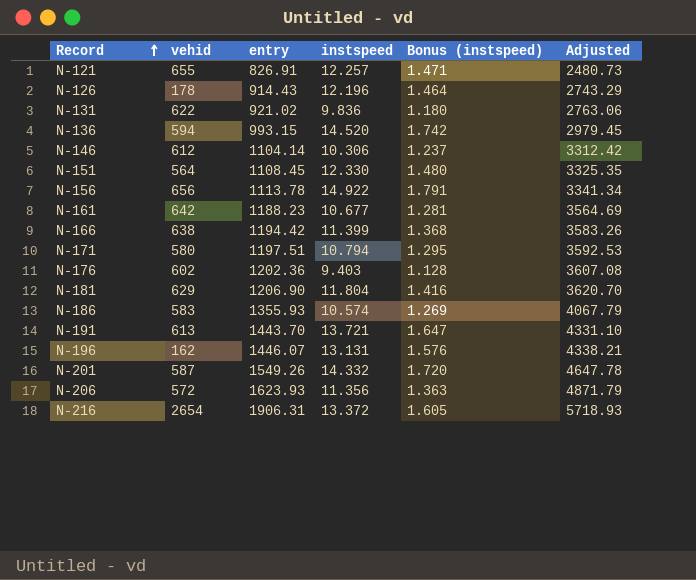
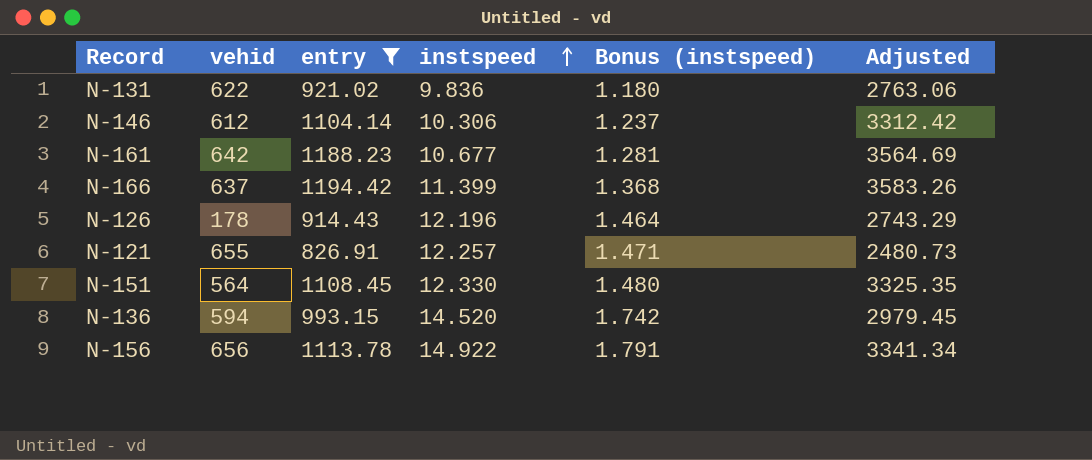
filter: none -> entry <= 1194.42
row order: Record ascending -> instspeed ascending
N-166 | vehid: 638 -> 637

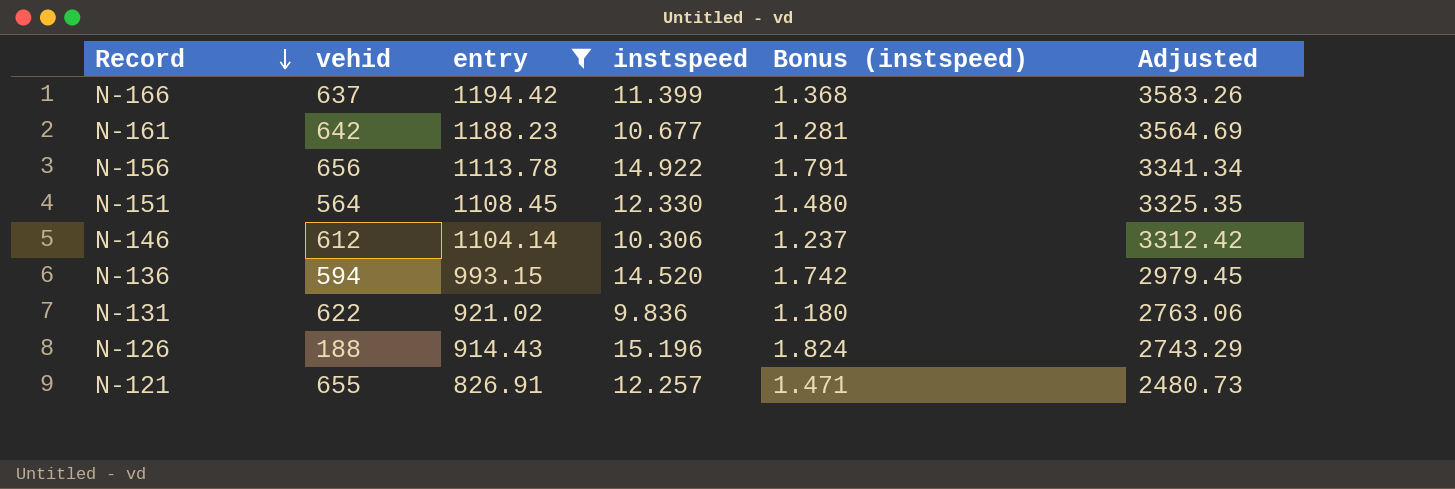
row order: instspeed ascending -> Record descending
N-126 | vehid: 178 -> 188
N-126 | instspeed: 12.196 -> 15.196
N-126 | Bonus (instspeed): 1.464 -> 1.824

